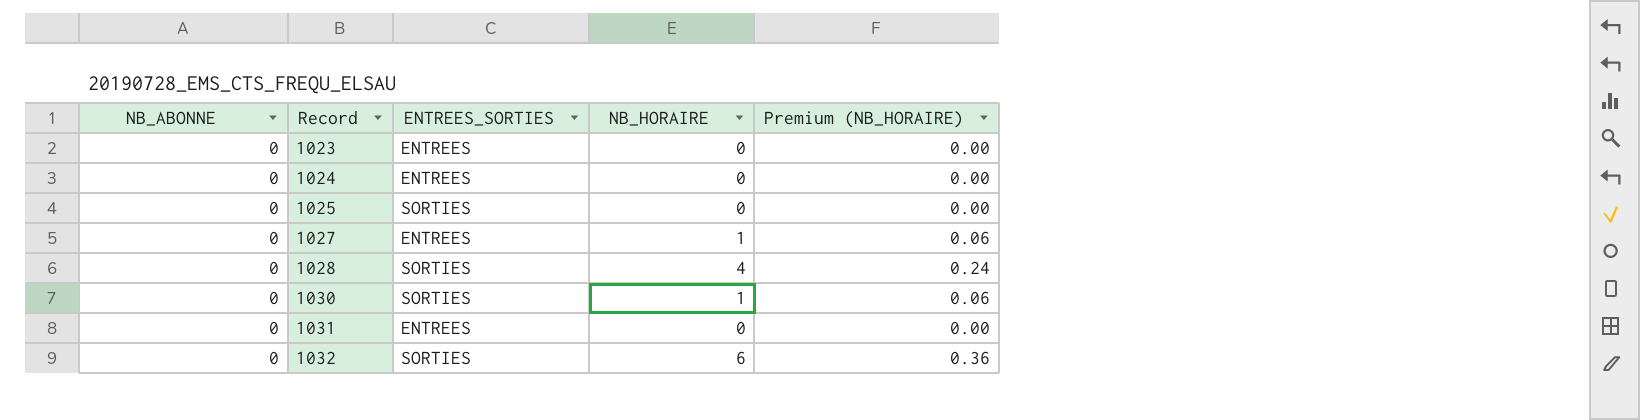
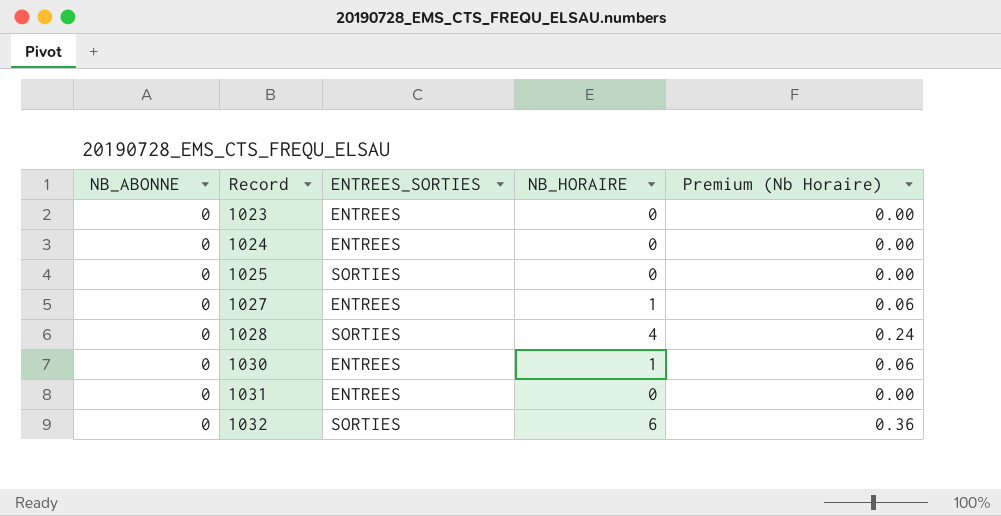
column name: Premium (NB_HORAIRE) -> Premium (Nb Horaire)
1030 | ENTREES_SORTIES: SORTIES -> ENTREES

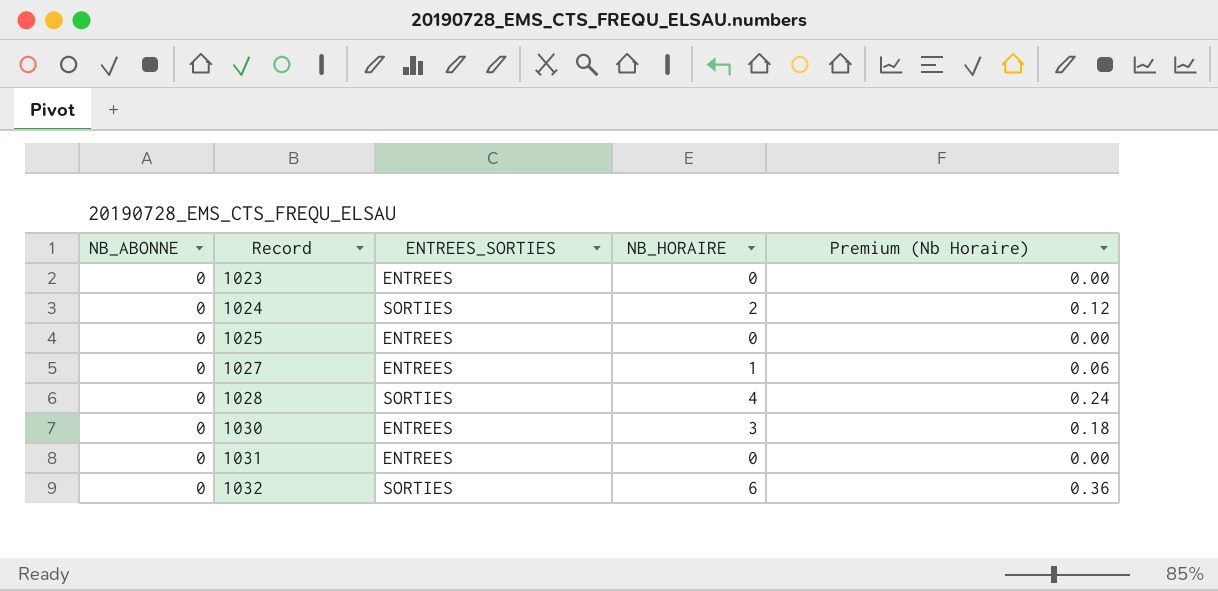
1024 | ENTREES_SORTIES: ENTREES -> SORTIES
1024 | NB_HORAIRE: 0 -> 2
1024 | Premium (Nb Horaire): 0.00 -> 0.12
1025 | ENTREES_SORTIES: SORTIES -> ENTREES
1030 | NB_HORAIRE: 1 -> 3
1030 | Premium (Nb Horaire): 0.06 -> 0.18

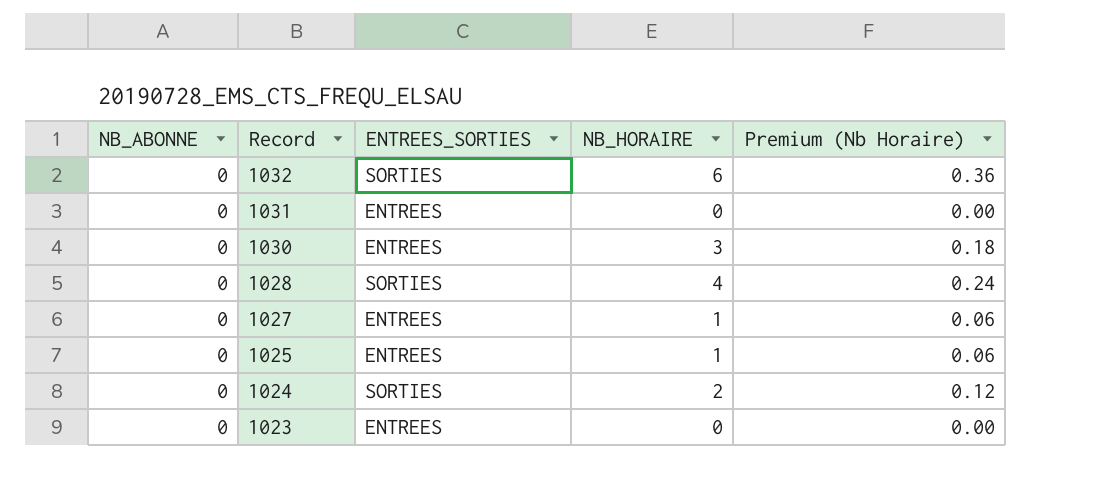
row order: Record ascending -> Record descending
1025 | NB_HORAIRE: 0 -> 1
1025 | Premium (Nb Horaire): 0.00 -> 0.06

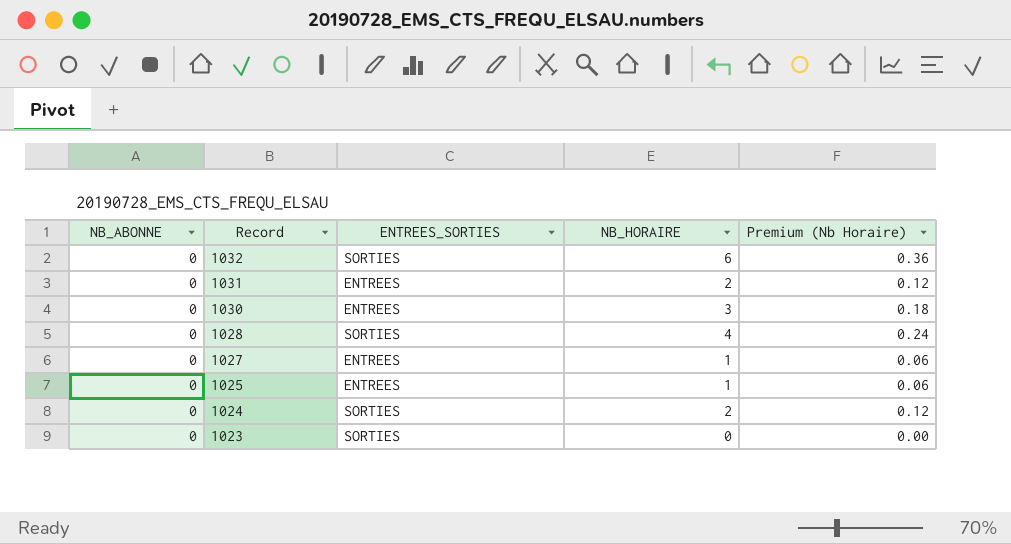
1031 | NB_HORAIRE: 0 -> 2
1031 | Premium (Nb Horaire): 0.00 -> 0.12
1023 | ENTREES_SORTIES: ENTREES -> SORTIES

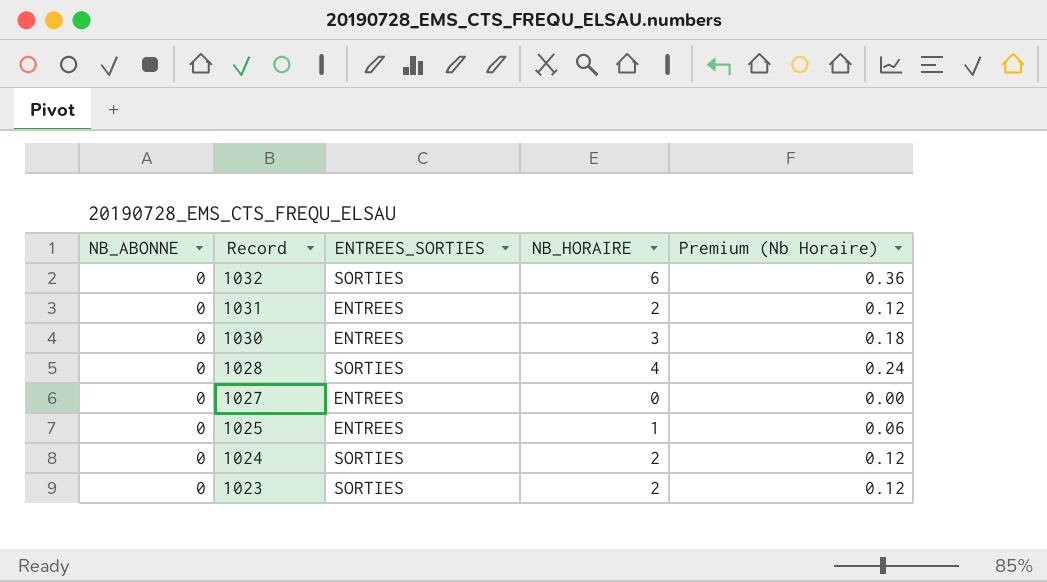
1027 | NB_HORAIRE: 1 -> 0
1027 | Premium (Nb Horaire): 0.06 -> 0.00
1023 | NB_HORAIRE: 0 -> 2
1023 | Premium (Nb Horaire): 0.00 -> 0.12

